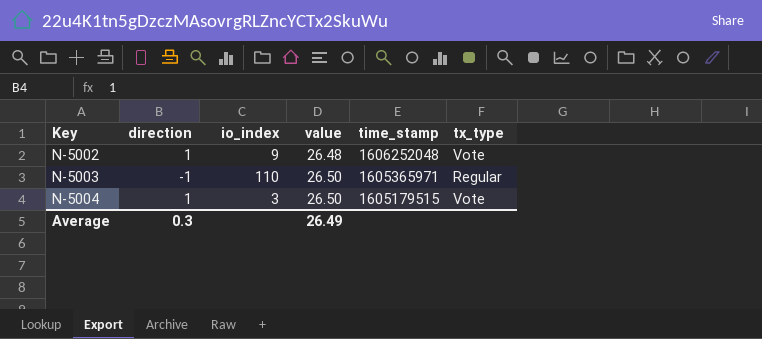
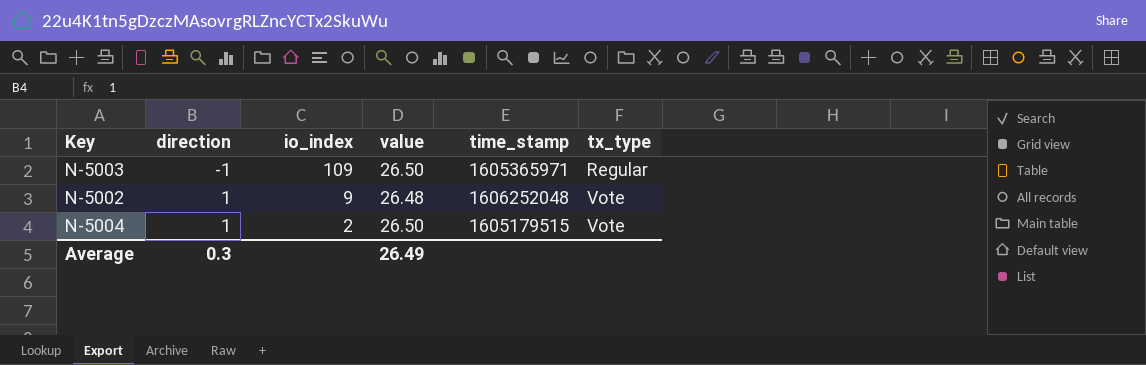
row order: Key ascending -> direction ascending
N-5003 | io_index: 110 -> 109
N-5004 | io_index: 3 -> 2

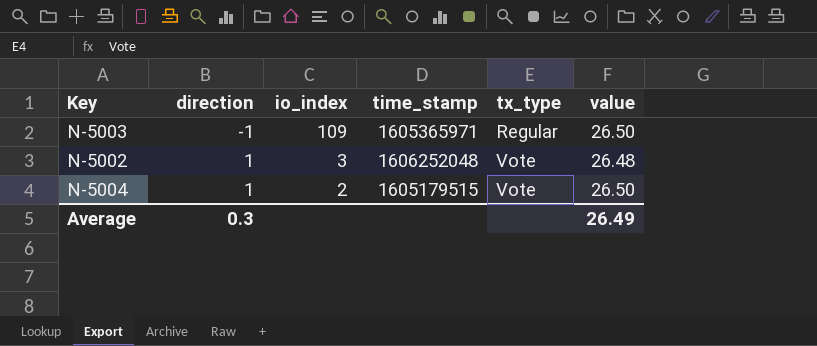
column value | position: 4 -> 6
N-5002 | io_index: 9 -> 3

